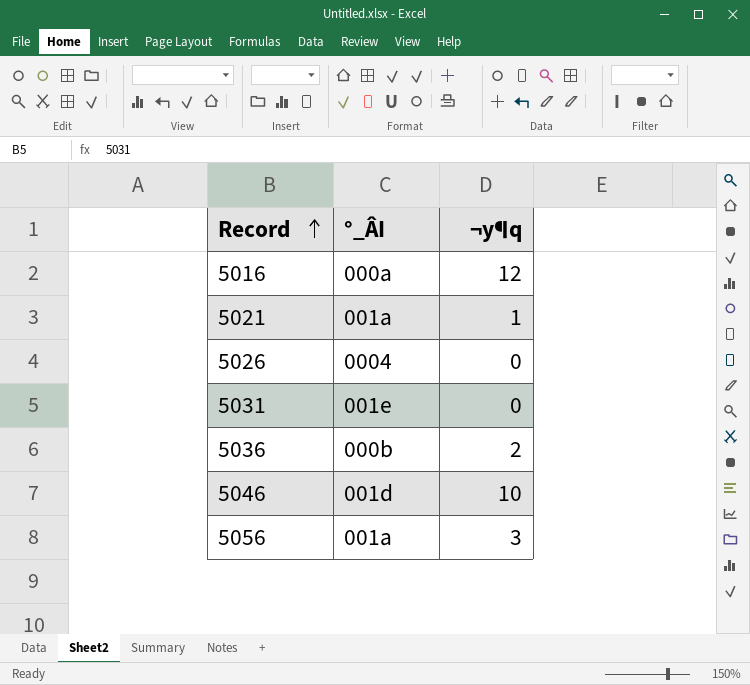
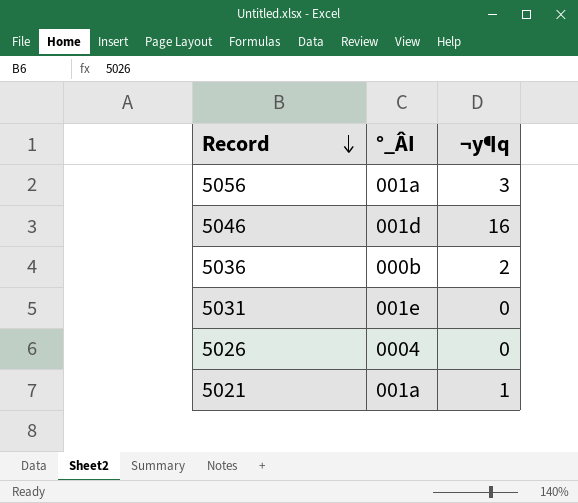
row order: Record ascending -> Record descending
row 5016: 000a | 12 -> none
5046 | ¬y¶q: 10 -> 16

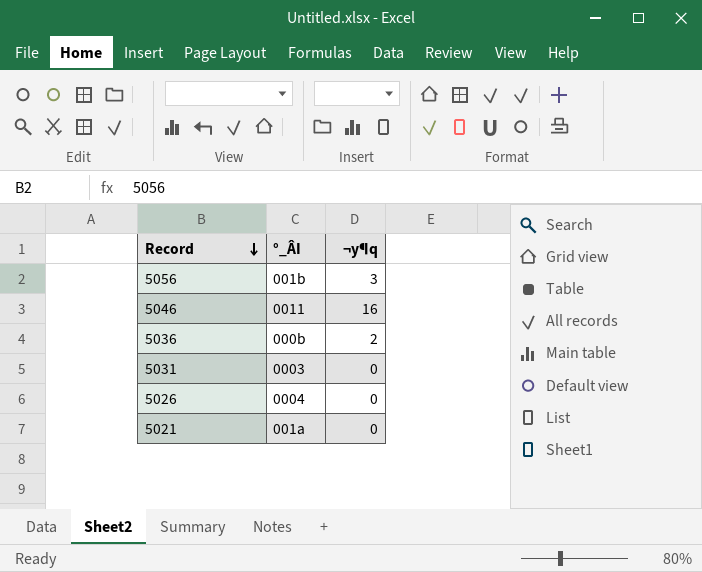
5056 | °_ÂI: 001a -> 001b
5046 | °_ÂI: 001d -> 0011
5031 | °_ÂI: 001e -> 0003
5021 | ¬y¶q: 1 -> 0

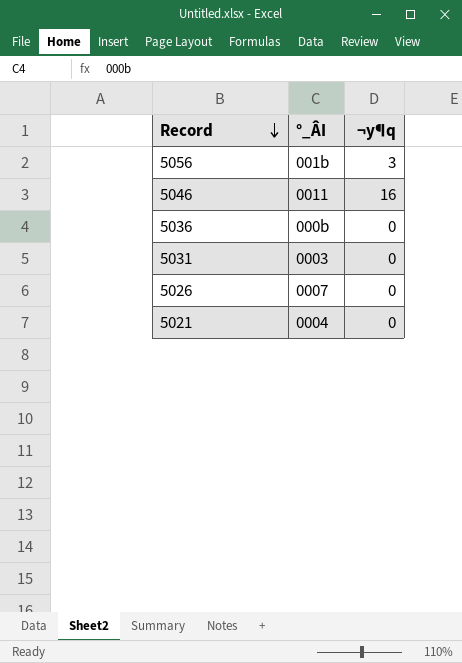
5036 | ¬y¶q: 2 -> 0
5026 | °_ÂI: 0004 -> 0007
5021 | °_ÂI: 001a -> 0004

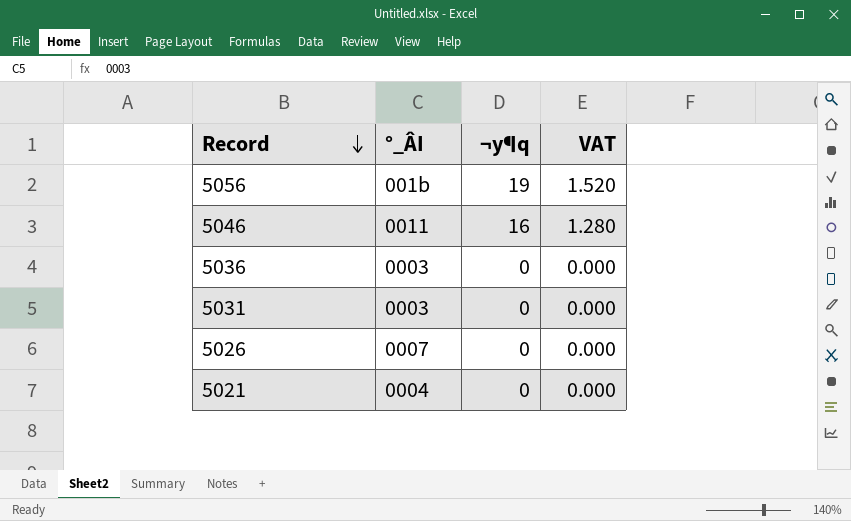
column VAT | formula: none -> [¬y¶q] * 0.08
5056 | ¬y¶q: 3 -> 19
5036 | °_ÂI: 000b -> 0003

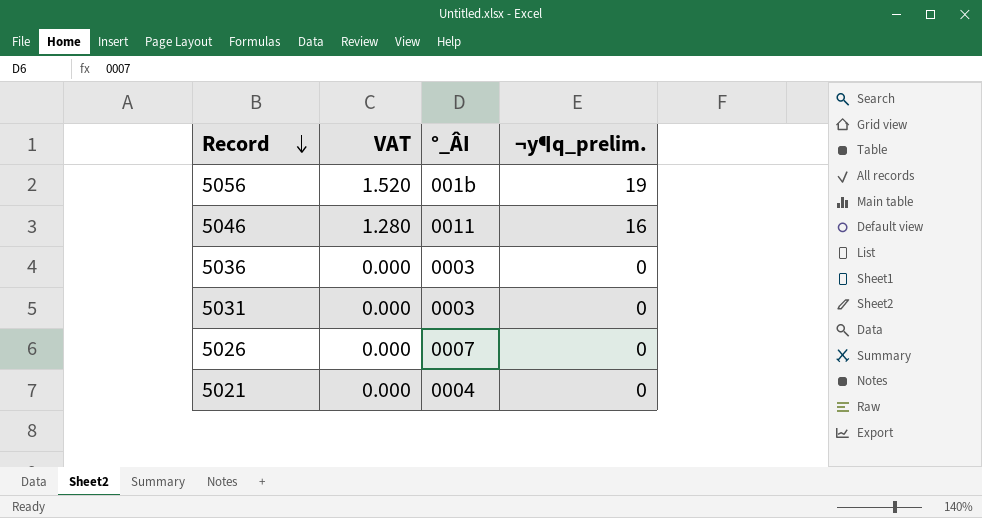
column VAT | position: 4 -> 2
column name: ¬y¶q -> ¬y¶q_prelim.

